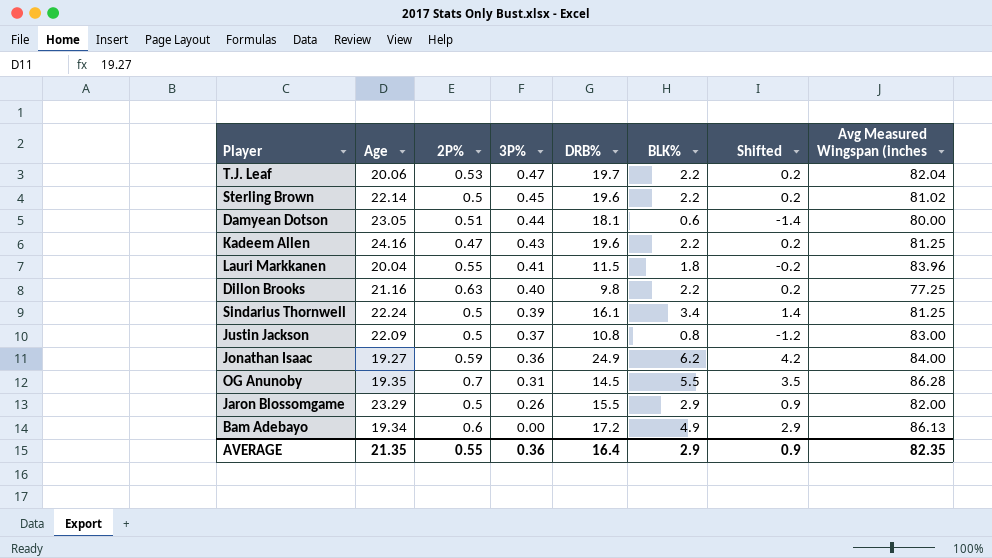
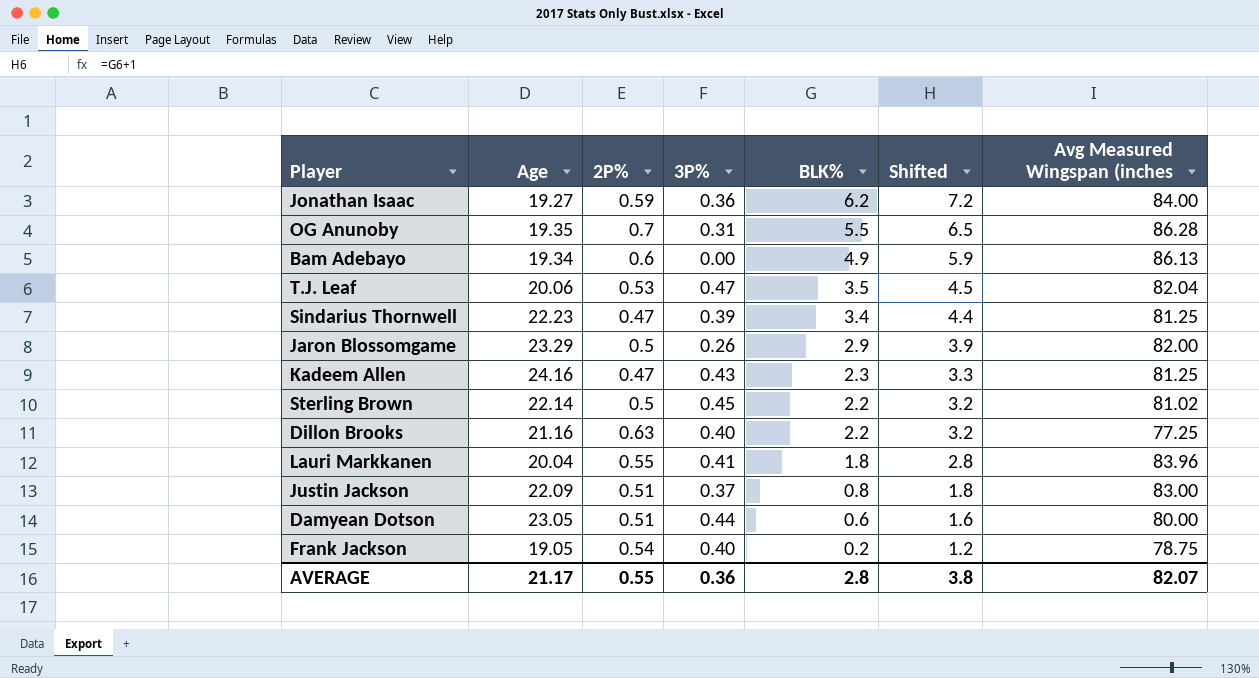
row order: 3P% descending -> BLK% descending
column DRB% | position: 5 -> none
column Shifted | formula: [BLK%] - 2 -> [BLK%] + 1
T.J. Leaf | BLK%: 2.2 -> 3.5
Sindarius Thornwell | Age: 22.24 -> 22.23
Sindarius Thornwell | 2P%: 0.5 -> 0.47
Kadeem Allen | BLK%: 2.2 -> 2.3
Justin Jackson | 2P%: 0.5 -> 0.51
row Frank Jackson: none -> 19.05 | 0.54 | 0.40 | 0.2 | 1.2 | 78.75
AVERAGE | Age: 21.35 -> 21.17
AVERAGE | BLK%: 2.9 -> 2.8
AVERAGE | Shifted: 0.9 -> 3.8
AVERAGE | Avg Measured Wingspan (inches: 82.35 -> 82.07

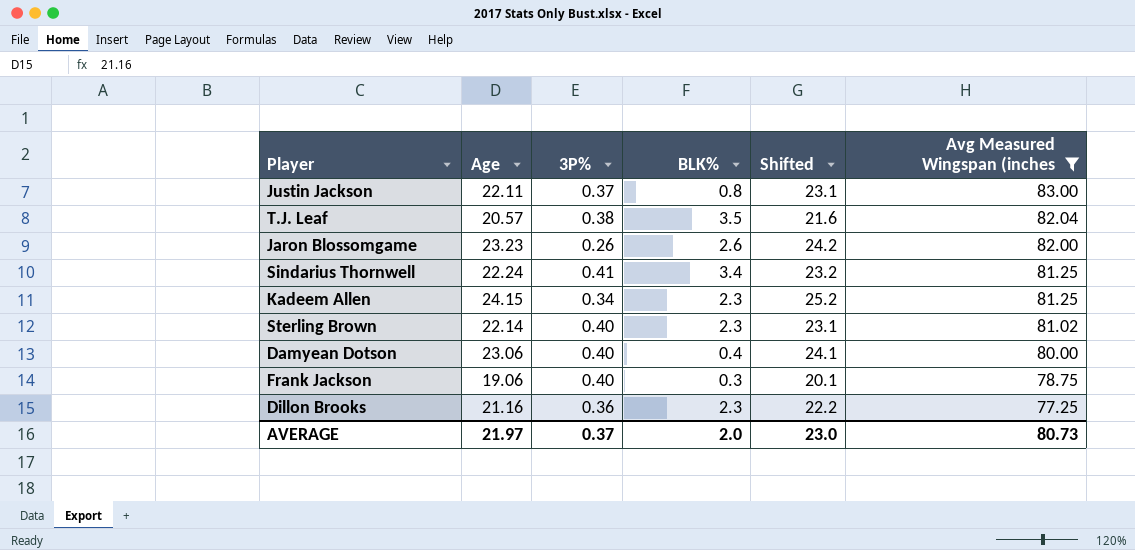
filter: none -> Avg Measured Wingspan (inches <= 83.00
row order: BLK% descending -> Avg Measured Wingspan (inches descending
column 2P% | position: 3 -> none
column Shifted | formula: [BLK%] + 1 -> [Age] + 1
Justin Jackson | Age: 22.09 -> 22.11
T.J. Leaf | Age: 20.06 -> 20.57
T.J. Leaf | 3P%: 0.47 -> 0.38
Jaron Blossomgame | Age: 23.29 -> 23.23
Jaron Blossomgame | BLK%: 2.9 -> 2.6
Sindarius Thornwell | Age: 22.23 -> 22.24
Sindarius Thornwell | 3P%: 0.39 -> 0.41
Kadeem Allen | Age: 24.16 -> 24.15
Kadeem Allen | 3P%: 0.43 -> 0.34
Sterling Brown | 3P%: 0.45 -> 0.40
Sterling Brown | BLK%: 2.2 -> 2.3
Damyean Dotson | Age: 23.05 -> 23.06
Damyean Dotson | 3P%: 0.44 -> 0.40
Damyean Dotson | BLK%: 0.6 -> 0.4
Frank Jackson | Age: 19.05 -> 19.06
Frank Jackson | BLK%: 0.2 -> 0.3
Dillon Brooks | 3P%: 0.40 -> 0.36
Dillon Brooks | BLK%: 2.2 -> 2.3
AVERAGE | Age: 21.17 -> 21.97
AVERAGE | 3P%: 0.36 -> 0.37
AVERAGE | BLK%: 2.8 -> 2.0
AVERAGE | Shifted: 3.8 -> 23.0
AVERAGE | Avg Measured Wingspan (inches: 82.07 -> 80.73

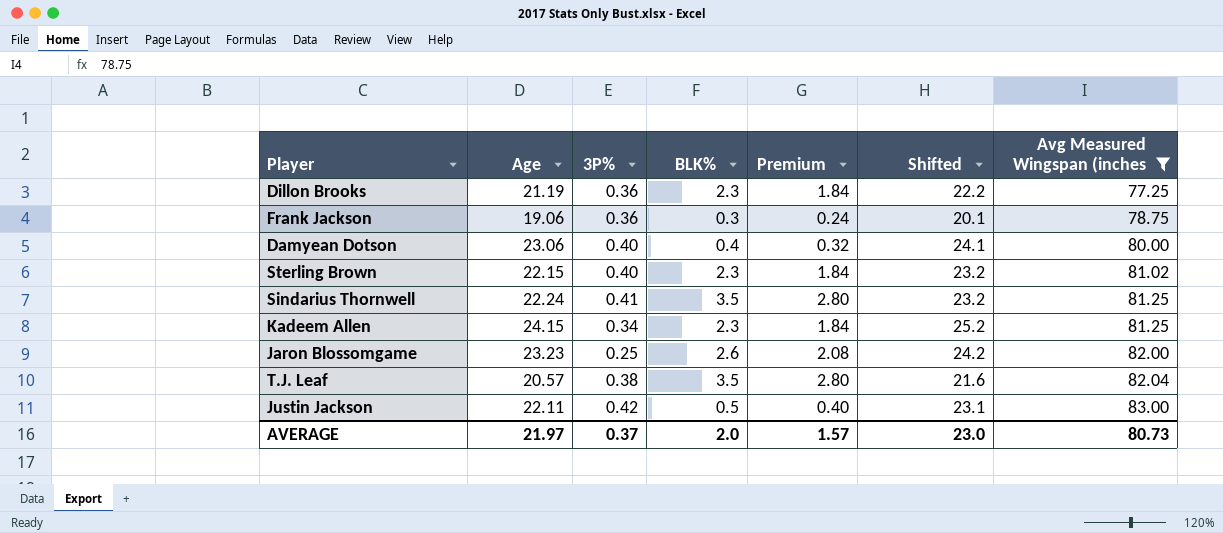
row order: Avg Measured Wingspan (inches descending -> Avg Measured Wingspan (inches ascending
column Premium | formula: none -> [BLK%] * 0.8
Dillon Brooks | Age: 21.16 -> 21.19
Frank Jackson | 3P%: 0.40 -> 0.36
Sterling Brown | Age: 22.14 -> 22.15
Sterling Brown | Shifted: 23.1 -> 23.2
Sindarius Thornwell | BLK%: 3.4 -> 3.5
Jaron Blossomgame | 3P%: 0.26 -> 0.25
Justin Jackson | 3P%: 0.37 -> 0.42
Justin Jackson | BLK%: 0.8 -> 0.5

